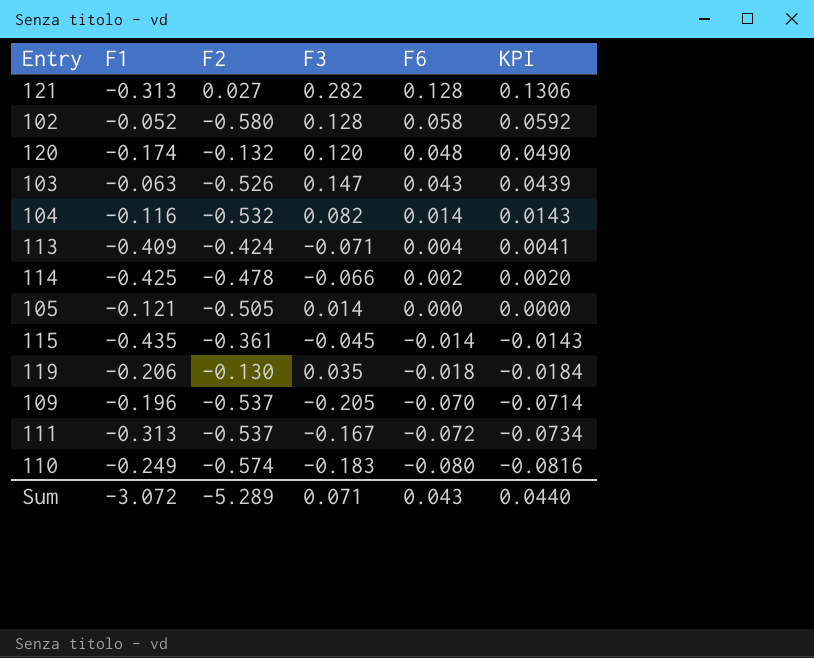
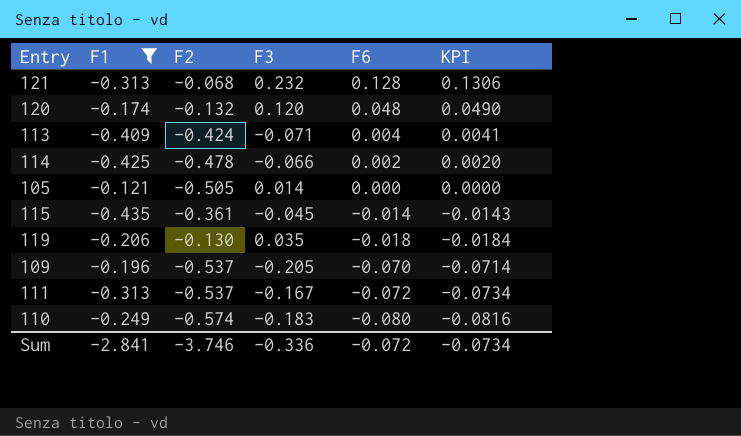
filter: none -> F1 <= -0.121
121 | F2: 0.027 -> -0.068
121 | F3: 0.282 -> 0.232
Sum | F1: -3.072 -> -2.841
Sum | F2: -5.289 -> -3.746
Sum | F3: 0.071 -> -0.336
Sum | F6: 0.043 -> -0.072
Sum | KPI: 0.0440 -> -0.0734

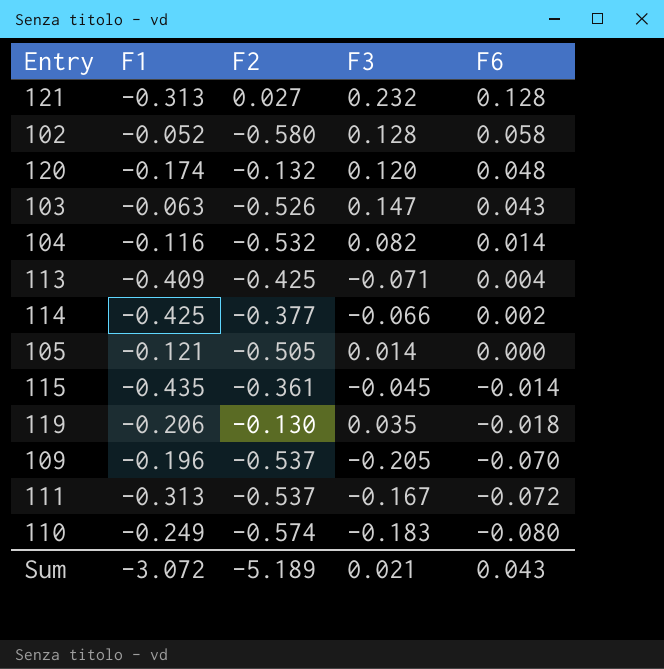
filter: F1 <= -0.121 -> none
column KPI | formula: [F6] * 1.02 -> none
121 | F2: -0.068 -> 0.027
113 | F2: -0.424 -> -0.425
114 | F2: -0.478 -> -0.377
Sum | F1: -2.841 -> -3.072
Sum | F2: -3.746 -> -5.189
Sum | F3: -0.336 -> 0.021
Sum | F6: -0.072 -> 0.043

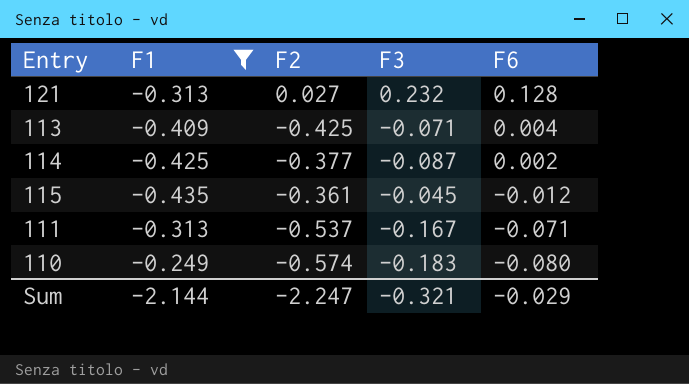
filter: none -> F1 <= -0.249
114 | F3: -0.066 -> -0.087
115 | F6: -0.014 -> -0.012
111 | F6: -0.072 -> -0.071
Sum | F1: -3.072 -> -2.144
Sum | F2: -5.189 -> -2.247
Sum | F3: 0.021 -> -0.321
Sum | F6: 0.043 -> -0.029

